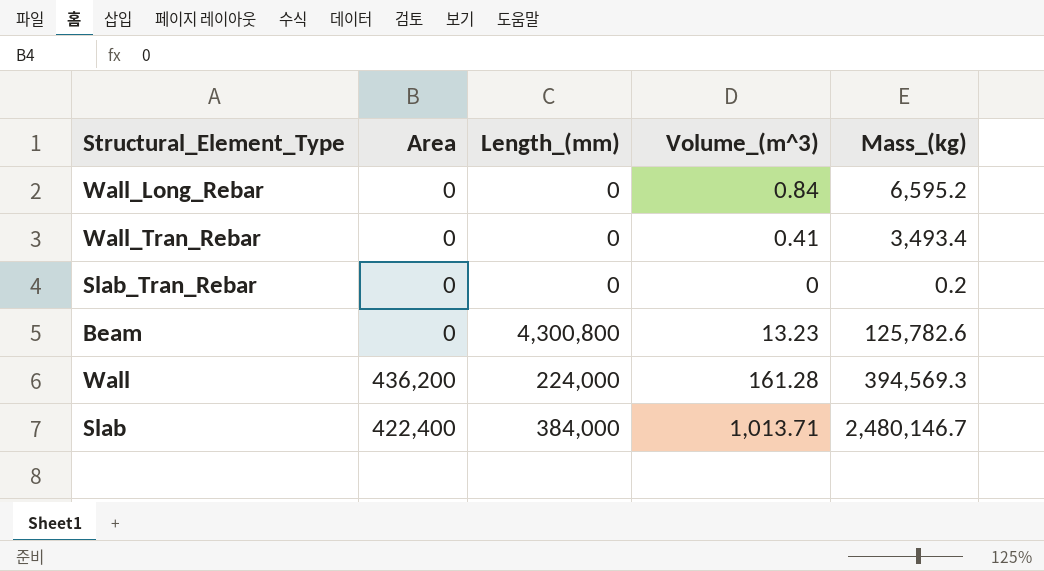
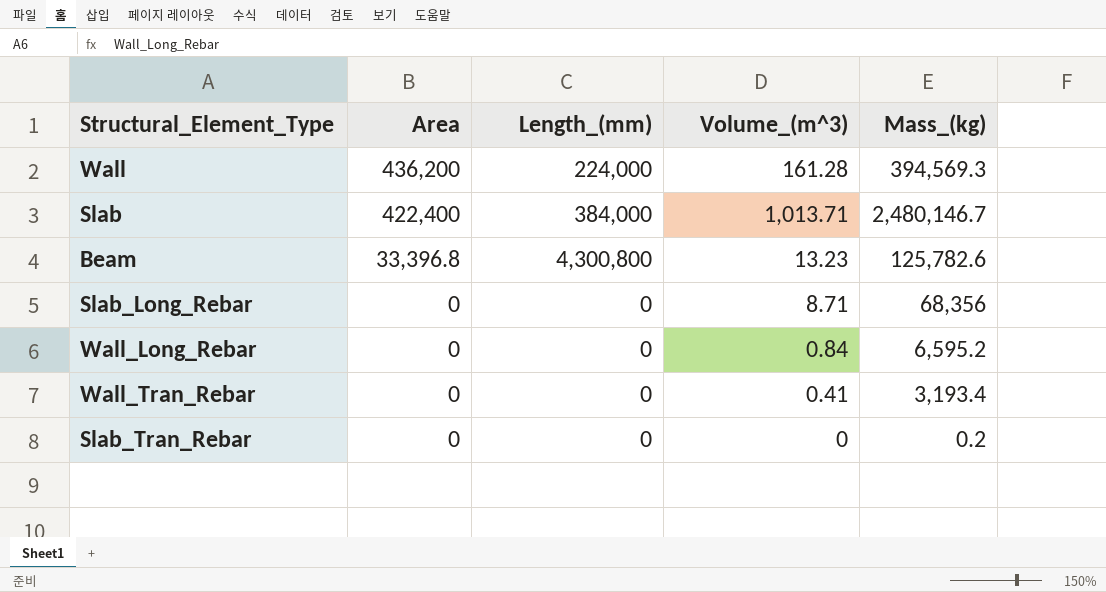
row order: none -> Area descending
Beam | Area: 0 -> 33,396.8
row Slab_Long_Rebar: none -> 0 | 0 | 8.71 | 68,356
Wall_Tran_Rebar | Mass_(kg): 3,493.4 -> 3,193.4

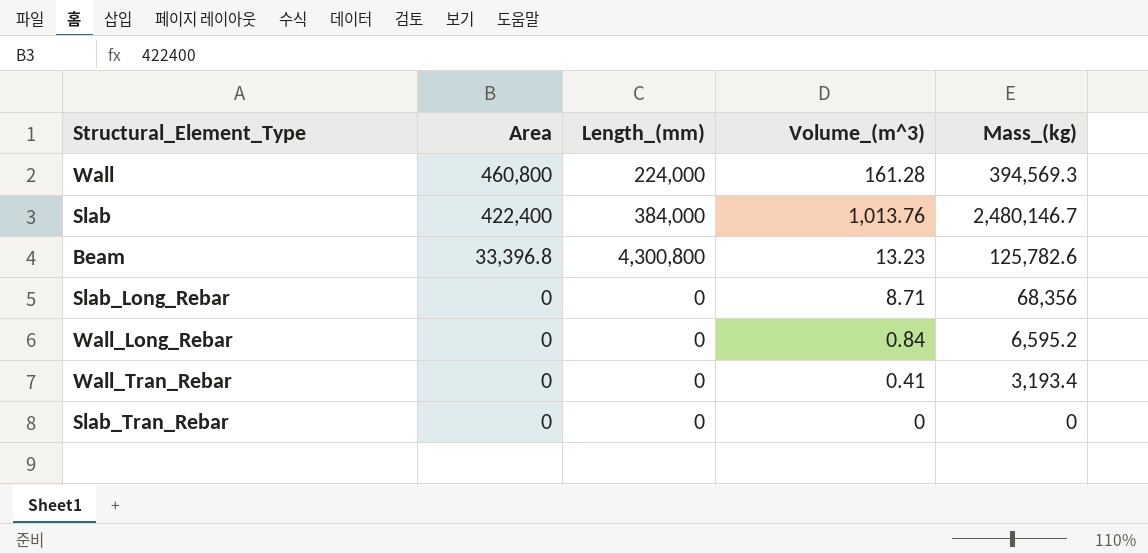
Wall | Area: 436,200 -> 460,800
Slab | Volume_(m^3): 1,013.71 -> 1,013.76
Slab_Tran_Rebar | Mass_(kg): 0.2 -> 0

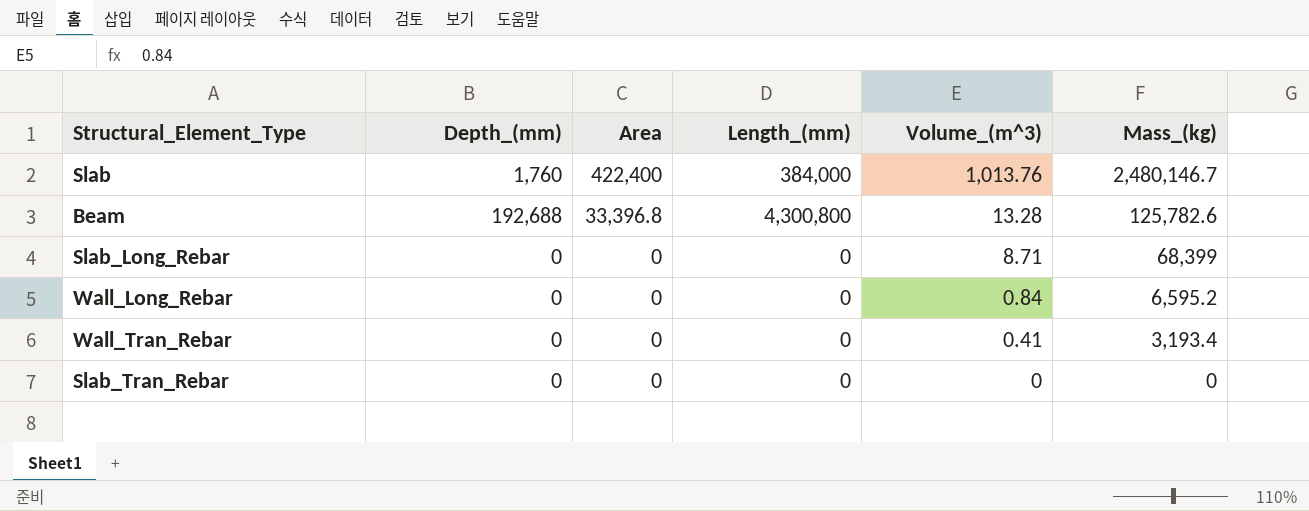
column Depth_(mm) | position: none -> 2
row Wall: 460,800 | 224,000 | 161.28 | 394,569.3 -> none
Beam | Volume_(m^3): 13.23 -> 13.28
Slab_Long_Rebar | Mass_(kg): 68,356 -> 68,399

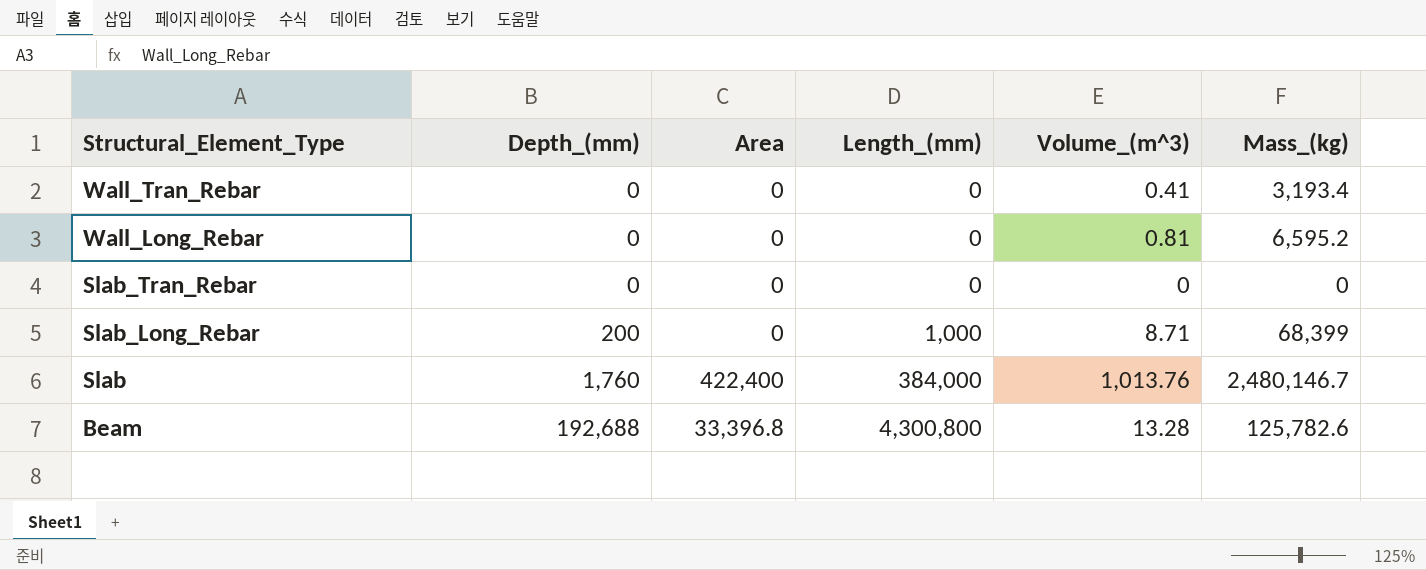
row order: Area descending -> Structural_Element_Type descending
Wall_Long_Rebar | Volume_(m^3): 0.84 -> 0.81
Slab_Long_Rebar | Depth_(mm): 0 -> 200
Slab_Long_Rebar | Length_(mm): 0 -> 1,000

